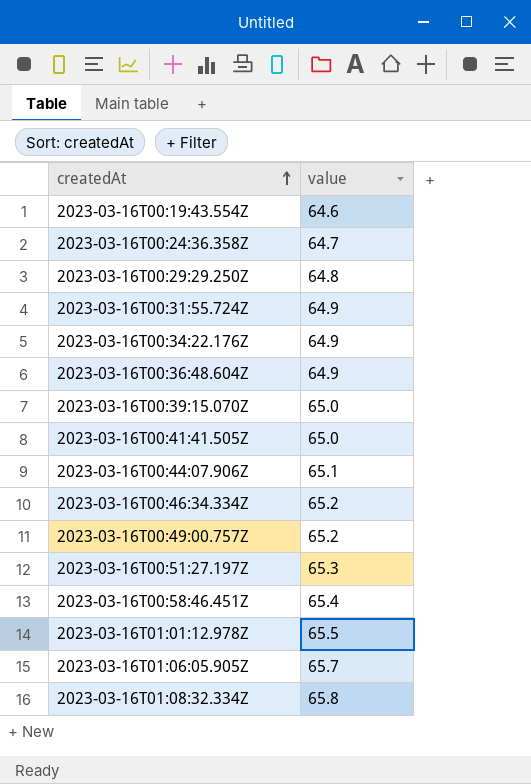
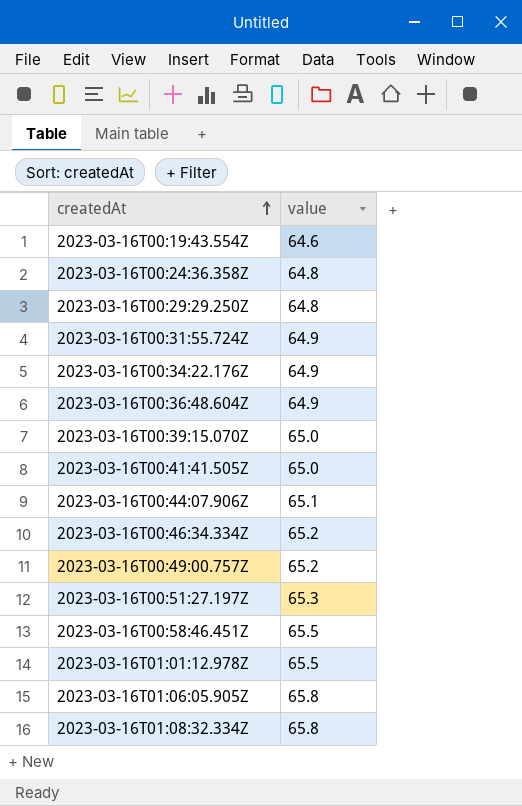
2023-03-16T00:24:36.358Z | value: 64.7 -> 64.8
2023-03-16T00:58:46.451Z | value: 65.4 -> 65.5
2023-03-16T01:06:05.905Z | value: 65.7 -> 65.8

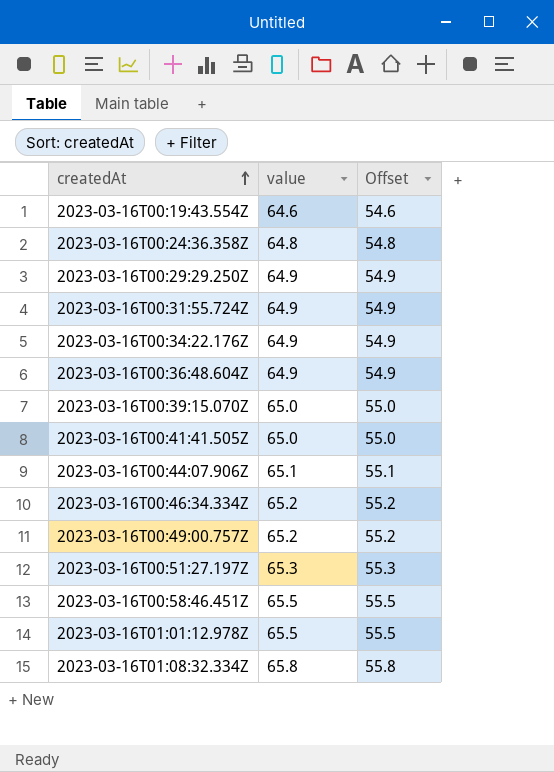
column Offset | formula: none -> [value] - 10
row 2023-03-16T01:06:05.905Z: 65.8 -> none
2023-03-16T00:29:29.250Z | value: 64.8 -> 64.9

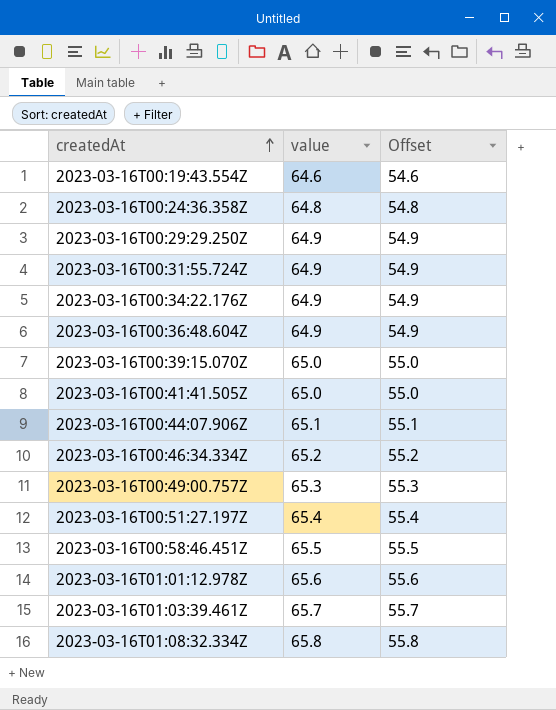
2023-03-16T00:49:00.757Z | value: 65.2 -> 65.3
2023-03-16T00:49:00.757Z | Offset: 55.2 -> 55.3
2023-03-16T00:51:27.197Z | value: 65.3 -> 65.4
2023-03-16T00:51:27.197Z | Offset: 55.3 -> 55.4
2023-03-16T01:01:12.978Z | value: 65.5 -> 65.6
2023-03-16T01:01:12.978Z | Offset: 55.5 -> 55.6
row 2023-03-16T01:03:39.461Z: none -> 65.7 | 55.7

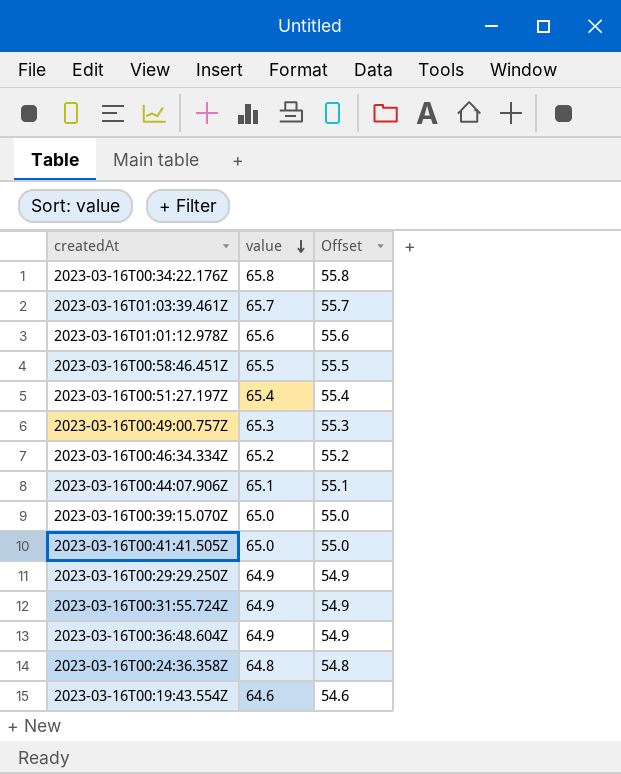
row order: createdAt ascending -> value descending
row 2023-03-16T01:08:32.334Z: 65.8 | 55.8 -> none
2023-03-16T00:34:22.176Z | value: 64.9 -> 65.8
2023-03-16T00:34:22.176Z | Offset: 54.9 -> 55.8

